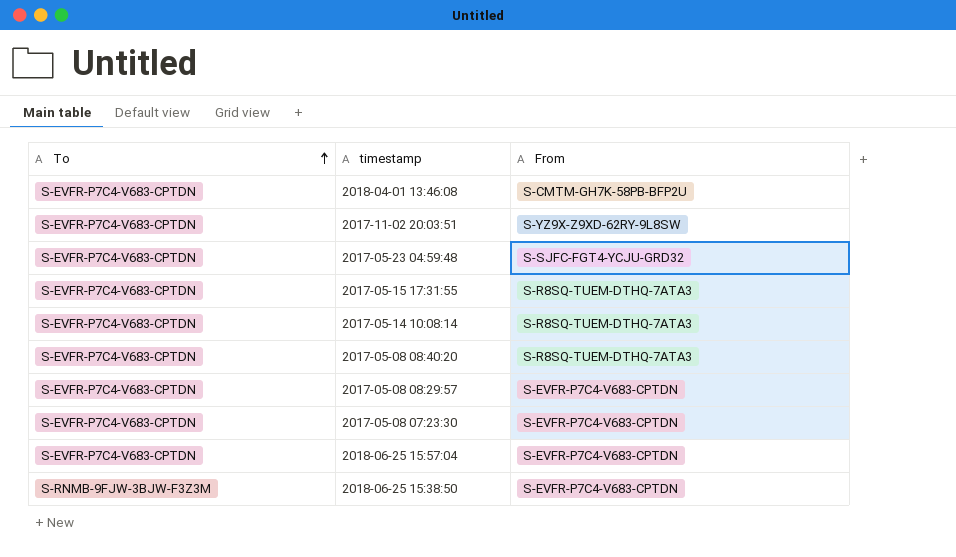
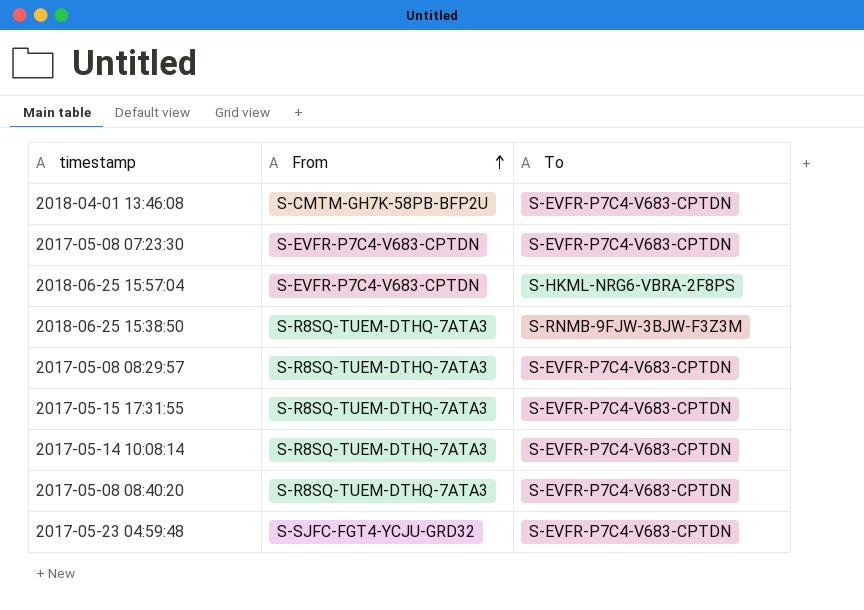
row order: To ascending -> From ascending
column To | position: 1 -> 3
row 2017-11-02 20:03:51: S-EVFR-P7C4-V683-CPTDN | S-YZ9X-Z9XD-62RY-9L8SW -> none
2018-06-25 15:57:04 | To: S-EVFR-P7C4-V683-CPTDN -> S-HKML-NRG6-VBRA-2F8PS
2018-06-25 15:38:50 | From: S-EVFR-P7C4-V683-CPTDN -> S-R8SQ-TUEM-DTHQ-7ATA3
2017-05-08 08:29:57 | From: S-EVFR-P7C4-V683-CPTDN -> S-R8SQ-TUEM-DTHQ-7ATA3

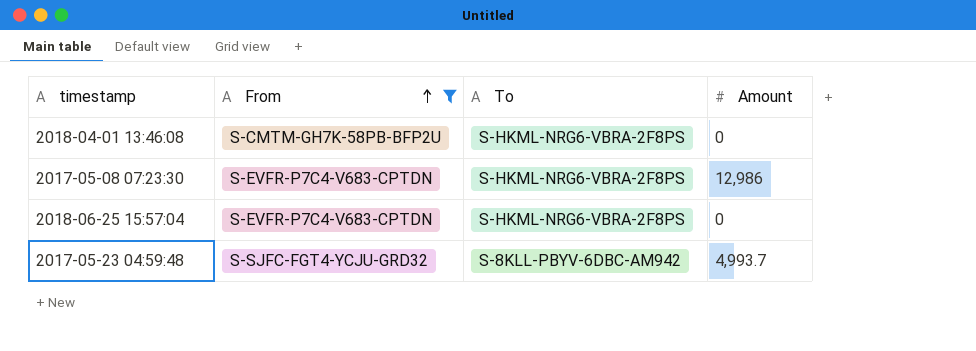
filter: none -> From != S-R8SQ-TUEM-DTHQ-7ATA3
column Amount | position: none -> 4
2018-04-01 13:46:08 | To: S-EVFR-P7C4-V683-CPTDN -> S-HKML-NRG6-VBRA-2F8PS
2017-05-08 07:23:30 | To: S-EVFR-P7C4-V683-CPTDN -> S-HKML-NRG6-VBRA-2F8PS
2017-05-23 04:59:48 | To: S-EVFR-P7C4-V683-CPTDN -> S-8KLL-PBYV-6DBC-AM942

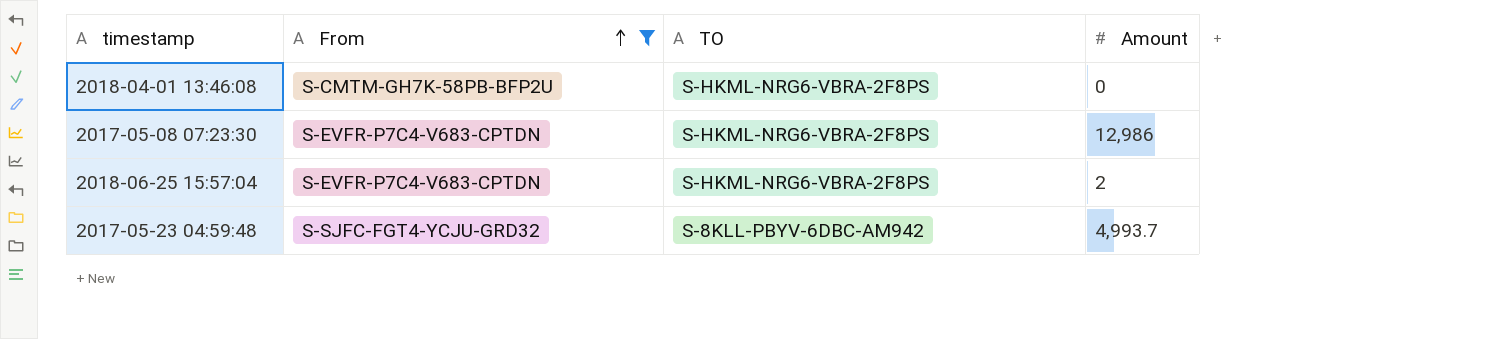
column name: To -> TO
2018-06-25 15:57:04 | Amount: 0 -> 2

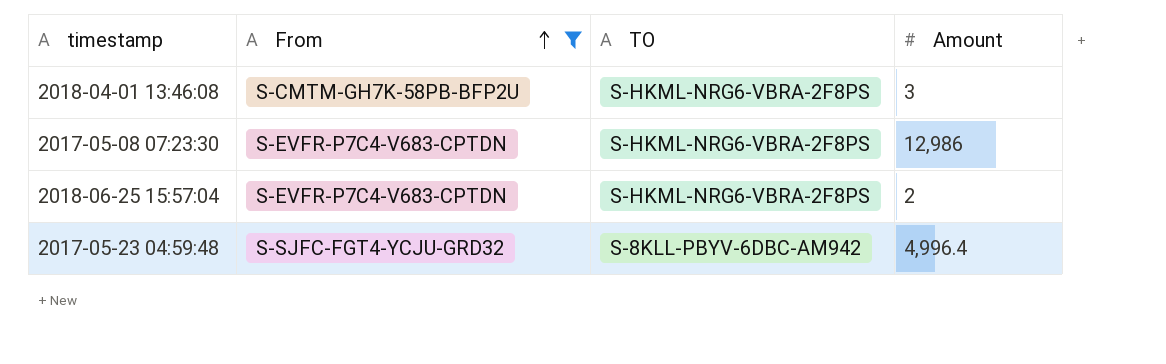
2018-04-01 13:46:08 | Amount: 0 -> 3
2017-05-23 04:59:48 | Amount: 4,993.7 -> 4,996.4

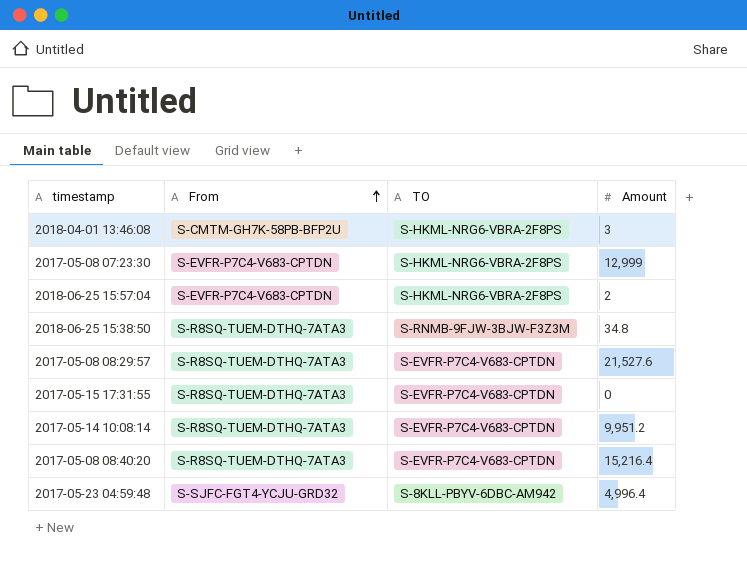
filter: From != S-R8SQ-TUEM-DTHQ-7ATA3 -> none
2017-05-08 07:23:30 | Amount: 12,986 -> 12,999

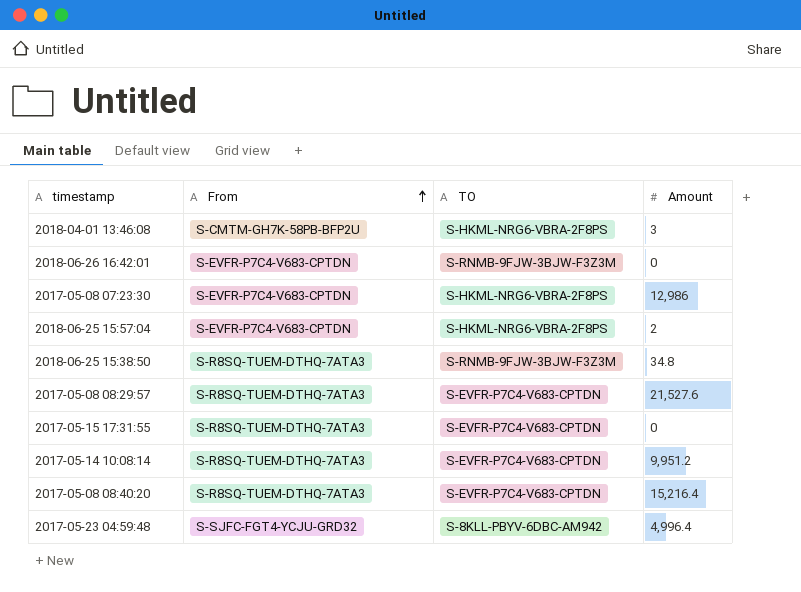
row 2018-06-26 16:42:01: none -> S-EVFR-P7C4-V683-CPTDN | S-RNMB-9FJW-3BJW-F3Z3M | 0
2017-05-08 07:23:30 | Amount: 12,999 -> 12,986

